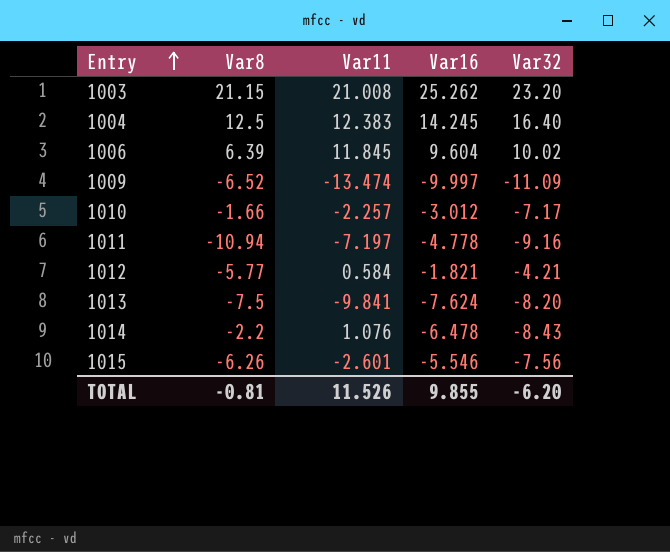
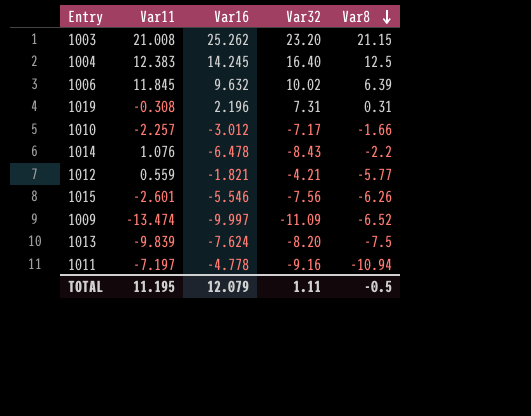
row order: Entry ascending -> Var8 descending
column Var8 | position: 2 -> 5
1006 | Var16: 9.604 -> 9.632
row 1019: none -> -0.308 | 2.196 | 7.31 | 0.31
1012 | Var11: 0.584 -> 0.559
1013 | Var11: -9.841 -> -9.839
TOTAL | Var11: 11.526 -> 11.195
TOTAL | Var16: 9.855 -> 12.079
TOTAL | Var32: -6.20 -> 1.11
TOTAL | Var8: -0.81 -> -0.5

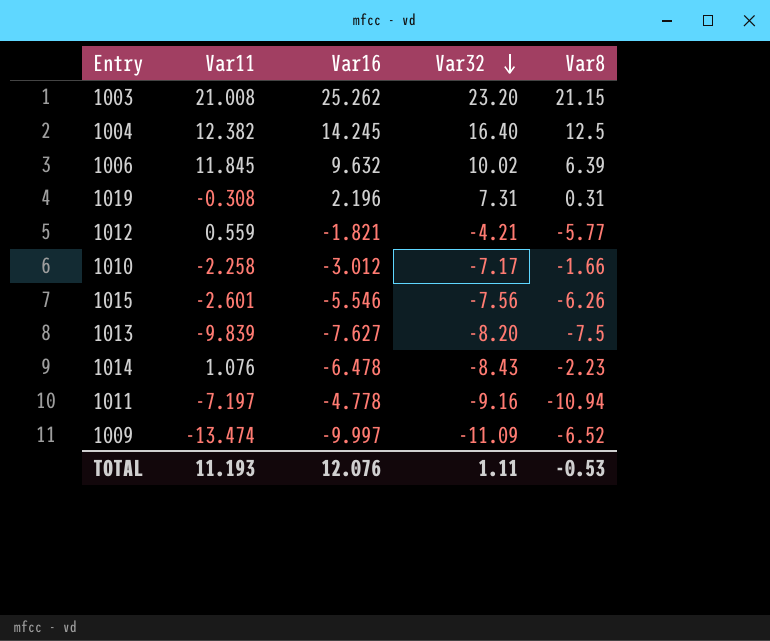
row order: Var8 descending -> Var32 descending
1004 | Var11: 12.383 -> 12.382
1010 | Var11: -2.257 -> -2.258
1013 | Var16: -7.624 -> -7.627
1014 | Var8: -2.2 -> -2.23
TOTAL | Var11: 11.195 -> 11.193
TOTAL | Var16: 12.079 -> 12.076
TOTAL | Var8: -0.5 -> -0.53

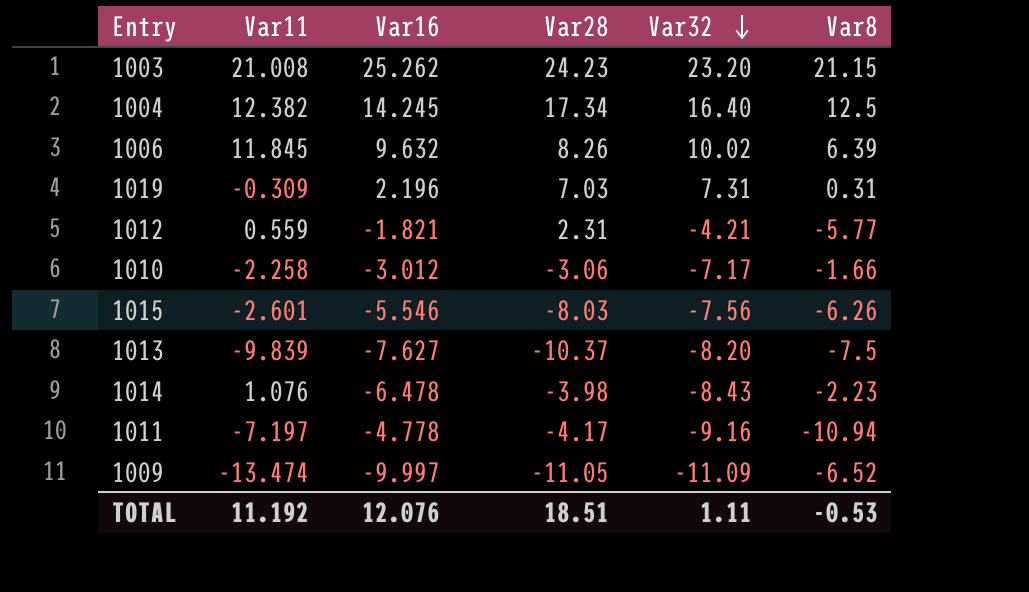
column Var28 | position: none -> 4
1019 | Var11: -0.308 -> -0.309
TOTAL | Var11: 11.193 -> 11.192

